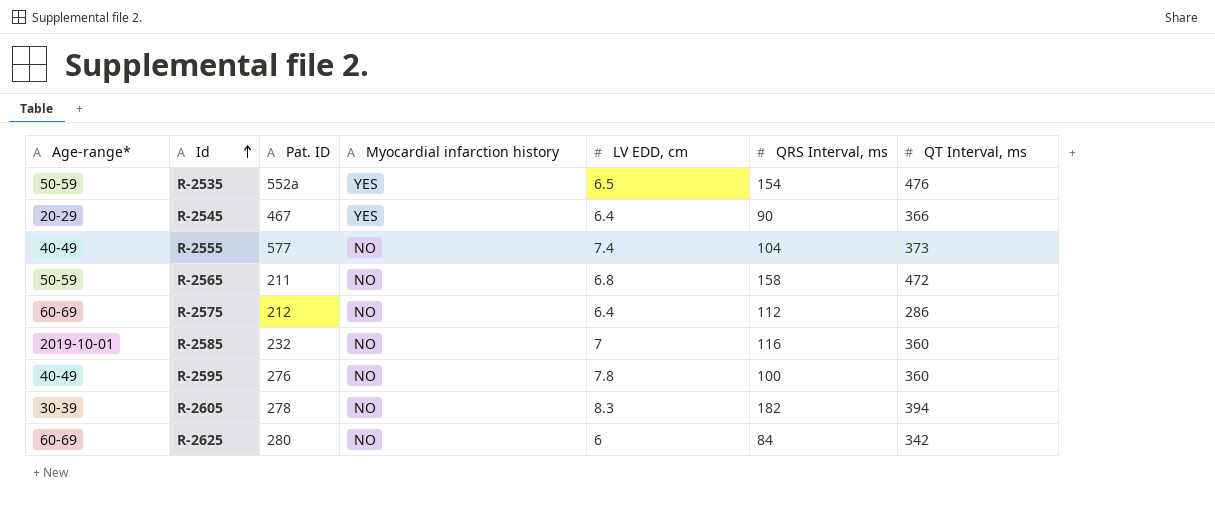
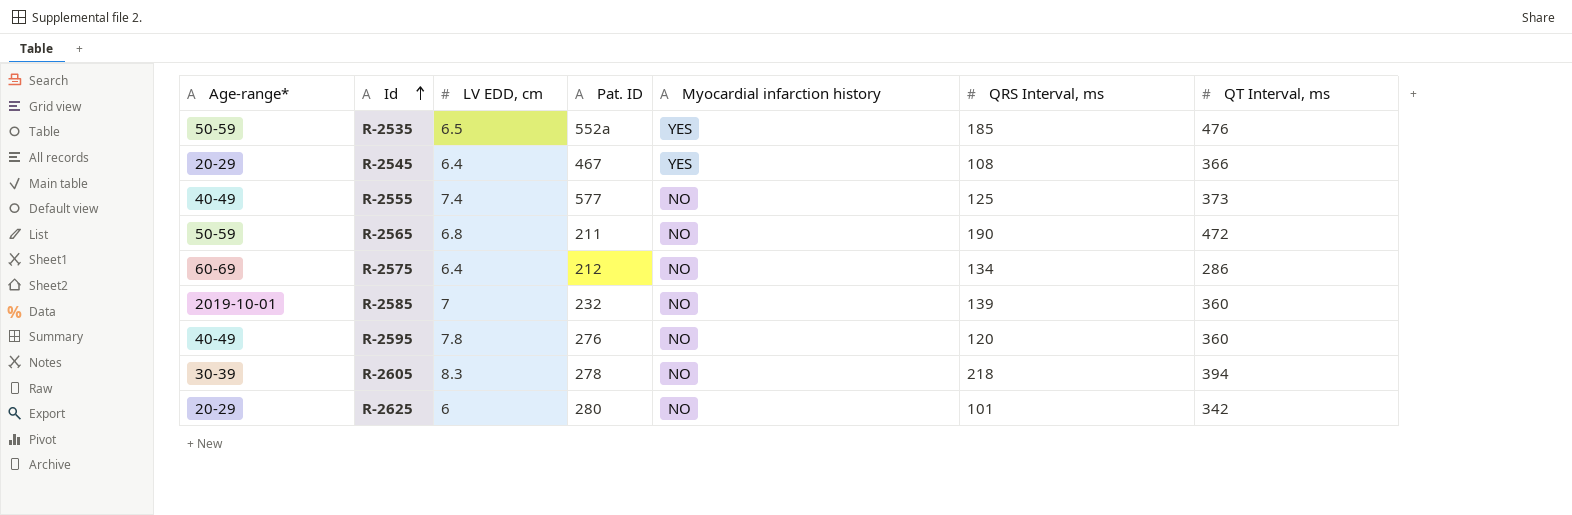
column LV EDD, cm | position: 5 -> 3
R-2535 | QRS Interval, ms: 154 -> 185
R-2545 | QRS Interval, ms: 90 -> 108
R-2555 | QRS Interval, ms: 104 -> 125
R-2565 | QRS Interval, ms: 158 -> 190
R-2575 | QRS Interval, ms: 112 -> 134
R-2585 | QRS Interval, ms: 116 -> 139
R-2595 | QRS Interval, ms: 100 -> 120
R-2605 | QRS Interval, ms: 182 -> 218
R-2625 | Age-range*: 60-69 -> 20-29
R-2625 | QRS Interval, ms: 84 -> 101

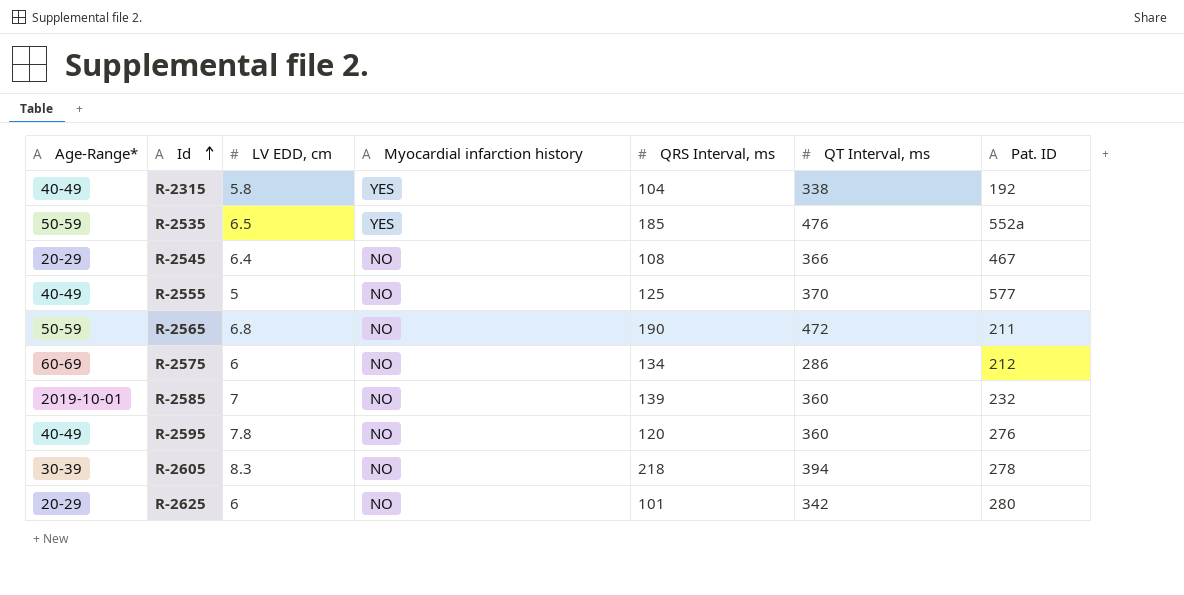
column name: Age-range* -> Age-Range*
column Pat. ID | position: 4 -> 7
row R-2315: none -> 40-49 | 5.8 | YES | 104 | 338 | 192
R-2545 | Myocardial infarction history: YES -> NO
R-2555 | LV EDD, cm: 7.4 -> 5
R-2555 | QT Interval, ms: 373 -> 370
R-2575 | LV EDD, cm: 6.4 -> 6

